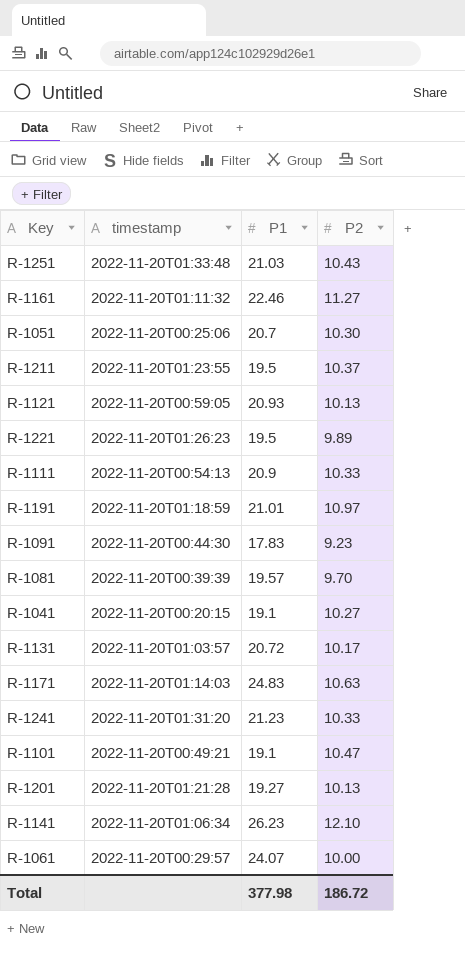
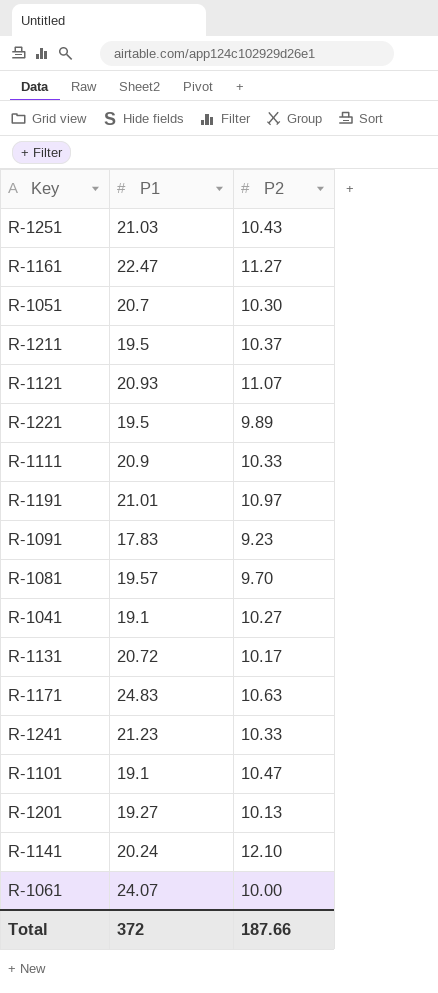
column timestamp | position: 2 -> none
R-1161 | P1: 22.46 -> 22.47
R-1121 | P2: 10.13 -> 11.07
R-1141 | P1: 26.23 -> 20.24
Total | P1: 377.98 -> 372
Total | P2: 186.72 -> 187.66

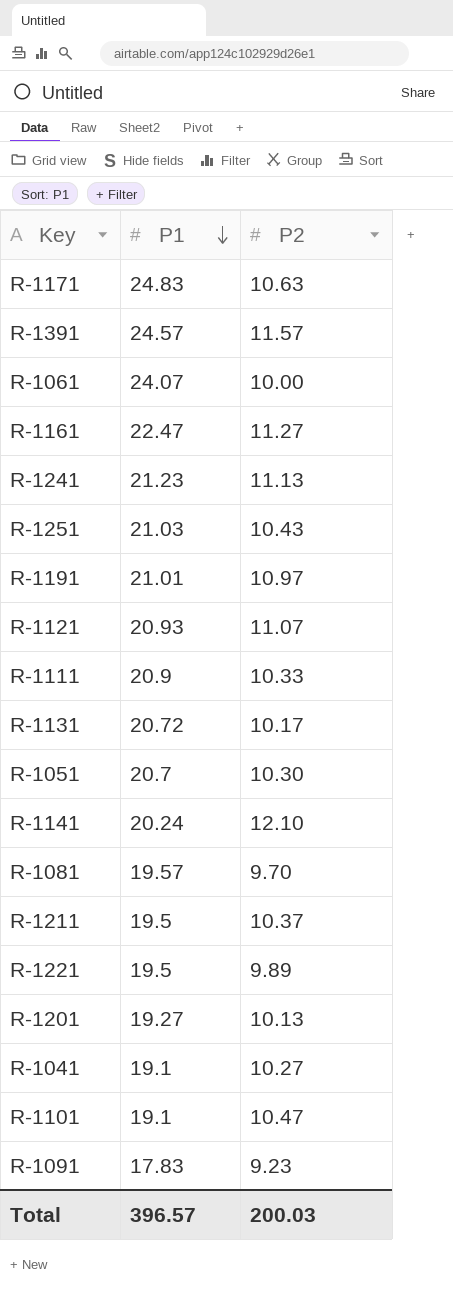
row order: none -> P1 descending
row R-1391: none -> 24.57 | 11.57
R-1241 | P2: 10.33 -> 11.13
Total | P1: 372 -> 396.57
Total | P2: 187.66 -> 200.03

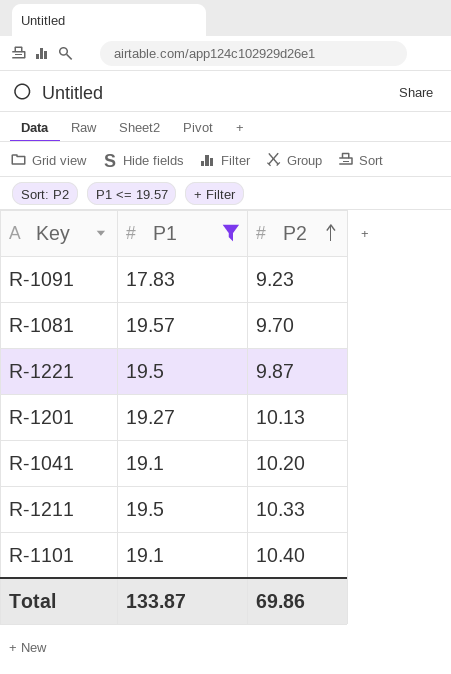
filter: none -> P1 <= 19.57
row order: P1 descending -> P2 ascending
R-1221 | P2: 9.89 -> 9.87
R-1041 | P2: 10.27 -> 10.20
R-1211 | P2: 10.37 -> 10.33
R-1101 | P2: 10.47 -> 10.40
Total | P1: 396.57 -> 133.87
Total | P2: 200.03 -> 69.86

